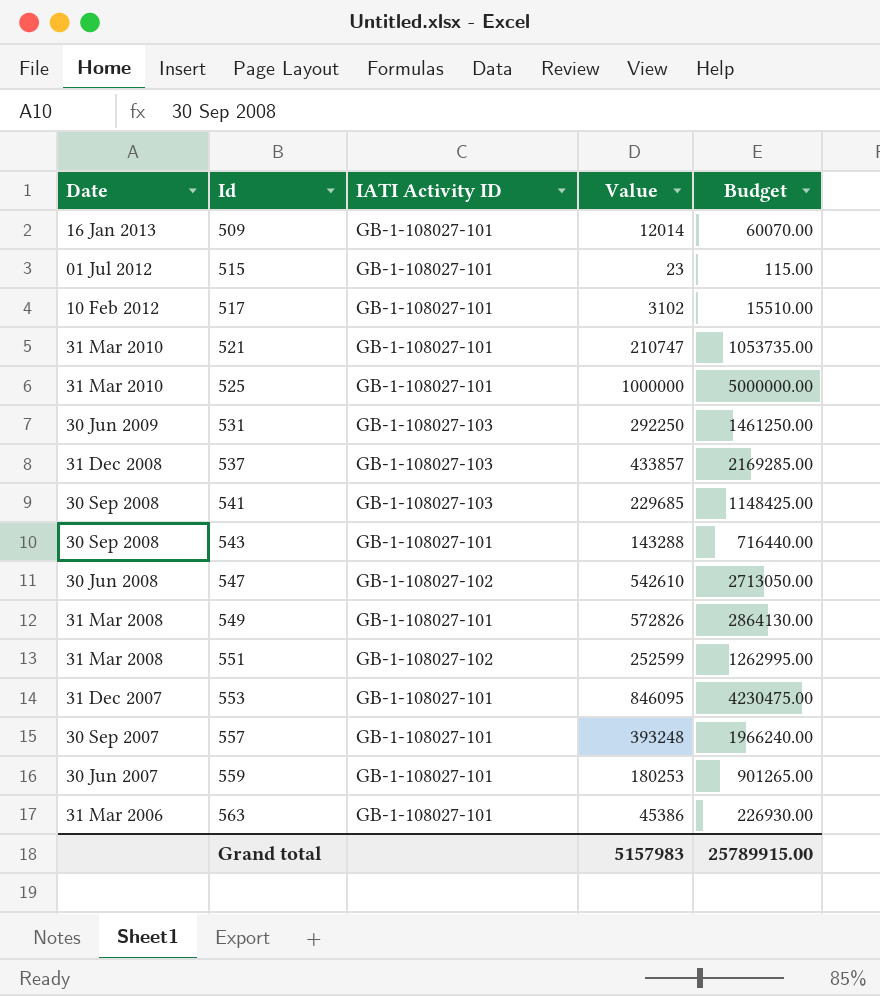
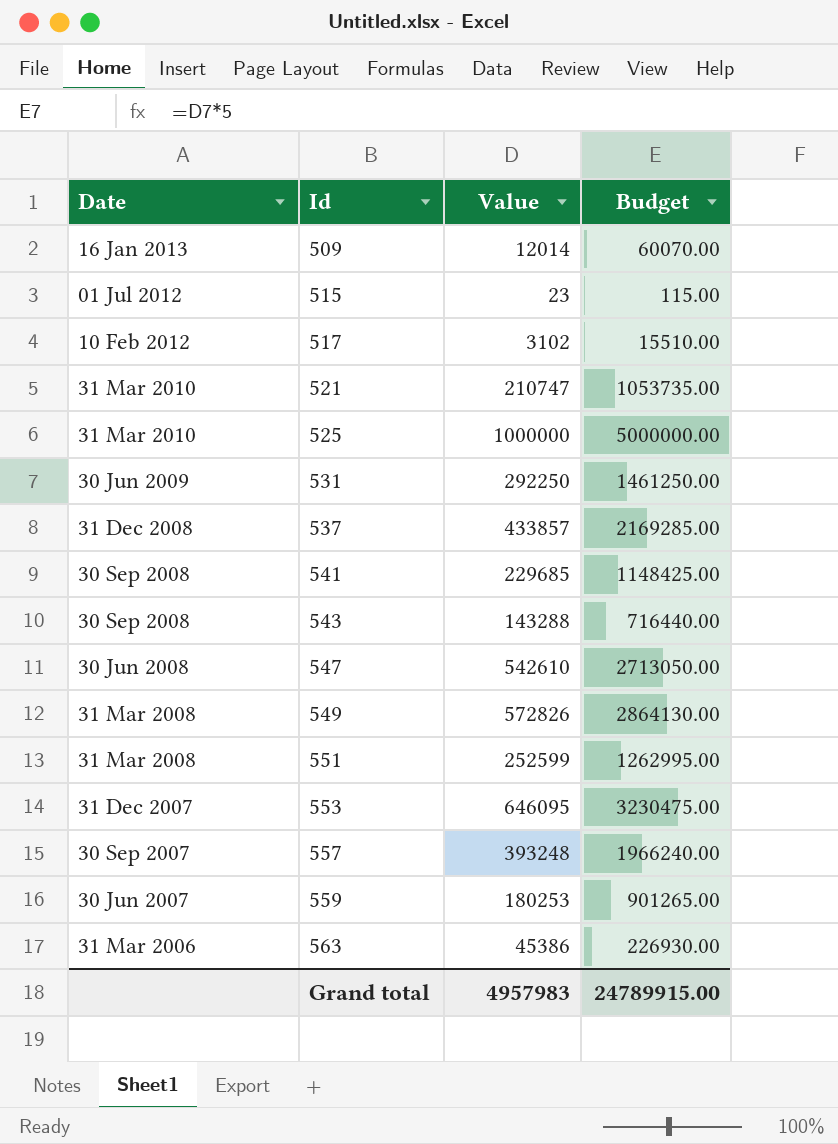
column IATI Activity ID | position: 3 -> none
553 | Value: 846095 -> 646095
553 | Budget: 4230475.00 -> 3230475.00
Grand total | Value: 5157983 -> 4957983
Grand total | Budget: 25789915.00 -> 24789915.00

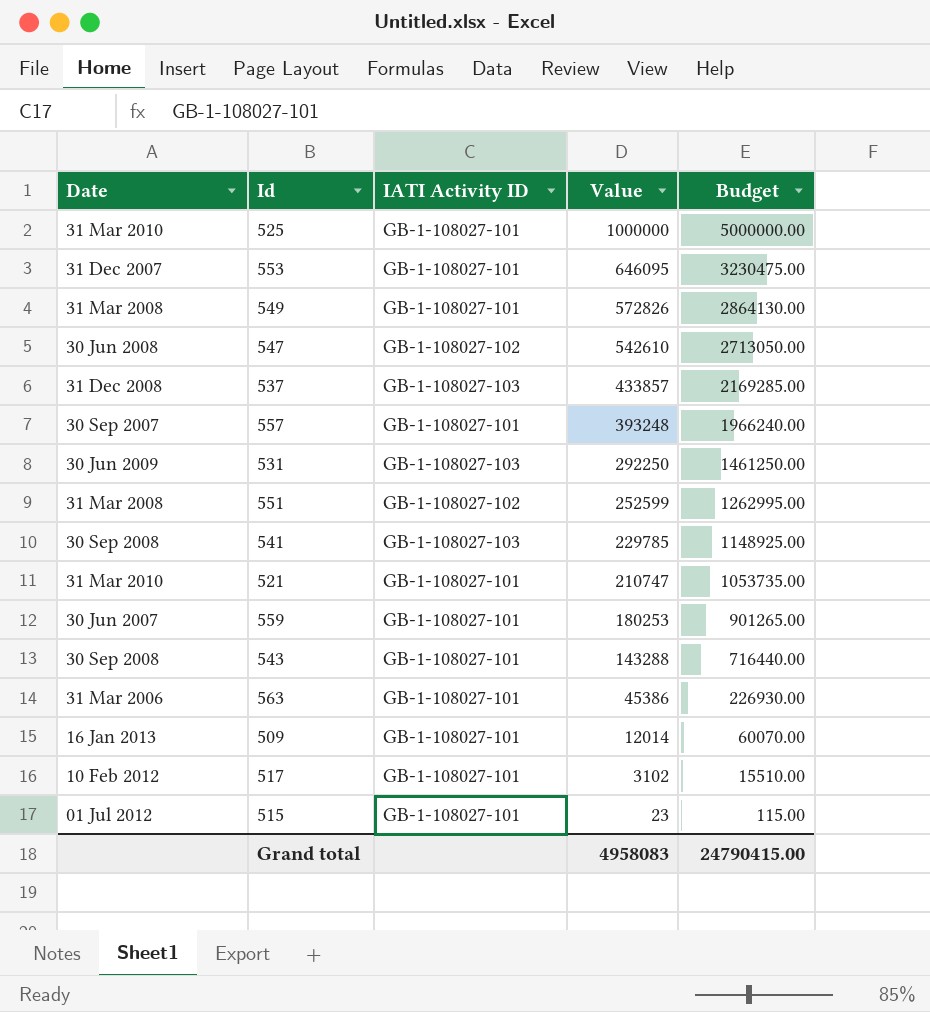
row order: Date descending -> Value descending
column IATI Activity ID | position: none -> 3
541 | Value: 229685 -> 229785
541 | Budget: 1148425.00 -> 1148925.00
Grand total | Value: 4957983 -> 4958083
Grand total | Budget: 24789915.00 -> 24790415.00

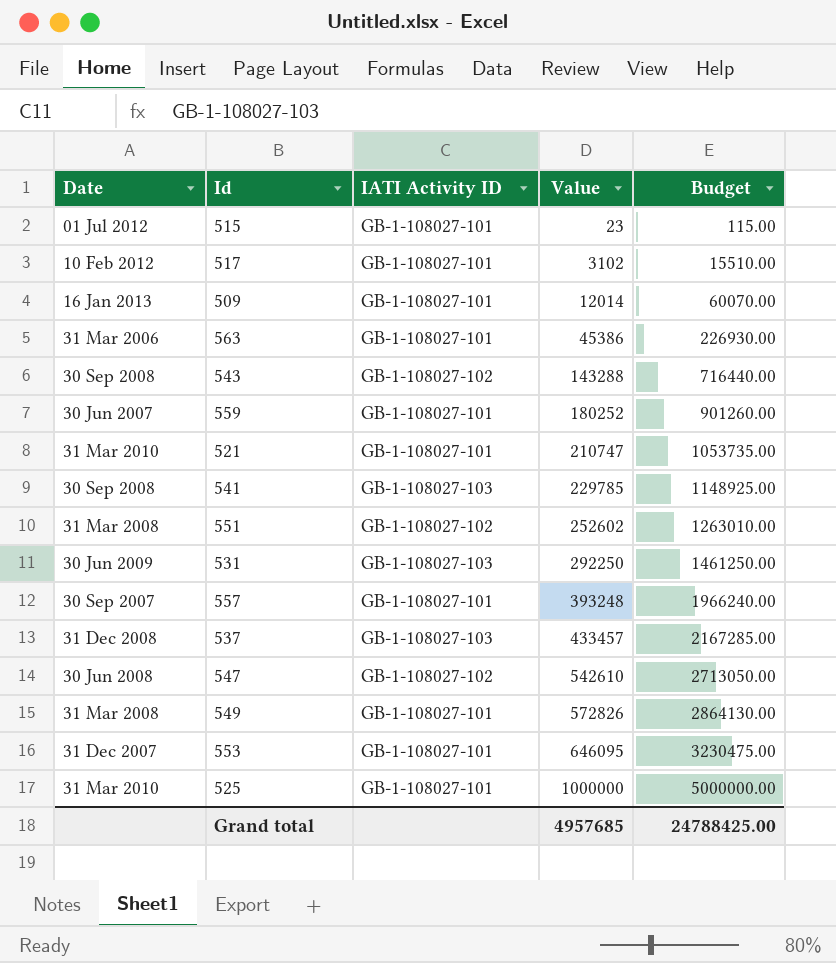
row order: Value descending -> Value ascending
543 | IATI Activity ID: GB-1-108027-101 -> GB-1-108027-102
559 | Value: 180253 -> 180252
559 | Budget: 901265.00 -> 901260.00
551 | Value: 252599 -> 252602
551 | Budget: 1262995.00 -> 1263010.00
537 | Value: 433857 -> 433457
537 | Budget: 2169285.00 -> 2167285.00
Grand total | Value: 4958083 -> 4957685
Grand total | Budget: 24790415.00 -> 24788425.00

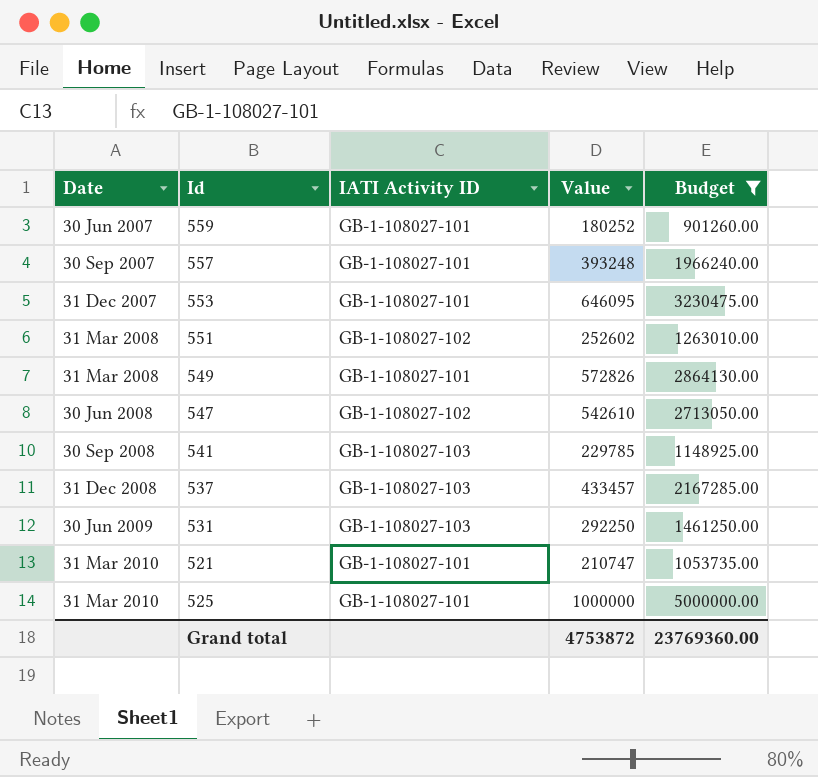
filter: none -> Budget >= 901260.00
row order: Value ascending -> Date ascending
Grand total | Value: 4957685 -> 4753872
Grand total | Budget: 24788425.00 -> 23769360.00

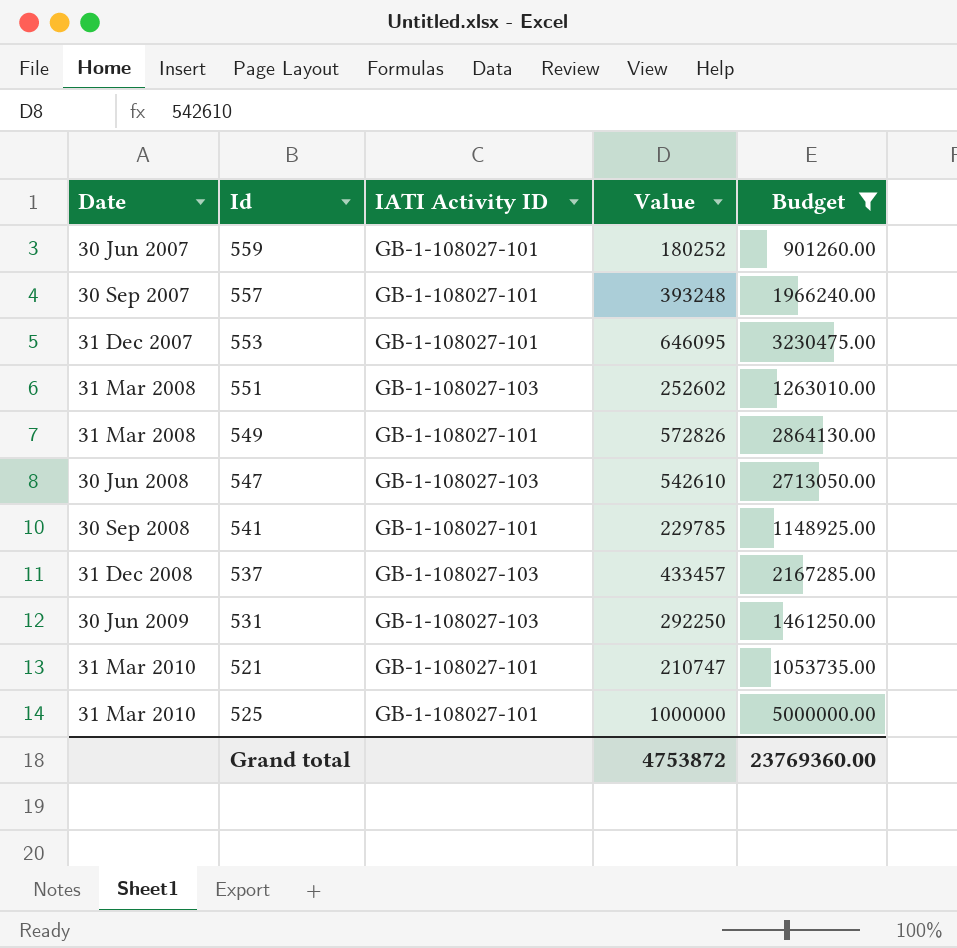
551 | IATI Activity ID: GB-1-108027-102 -> GB-1-108027-103
547 | IATI Activity ID: GB-1-108027-102 -> GB-1-108027-103
541 | IATI Activity ID: GB-1-108027-103 -> GB-1-108027-101

